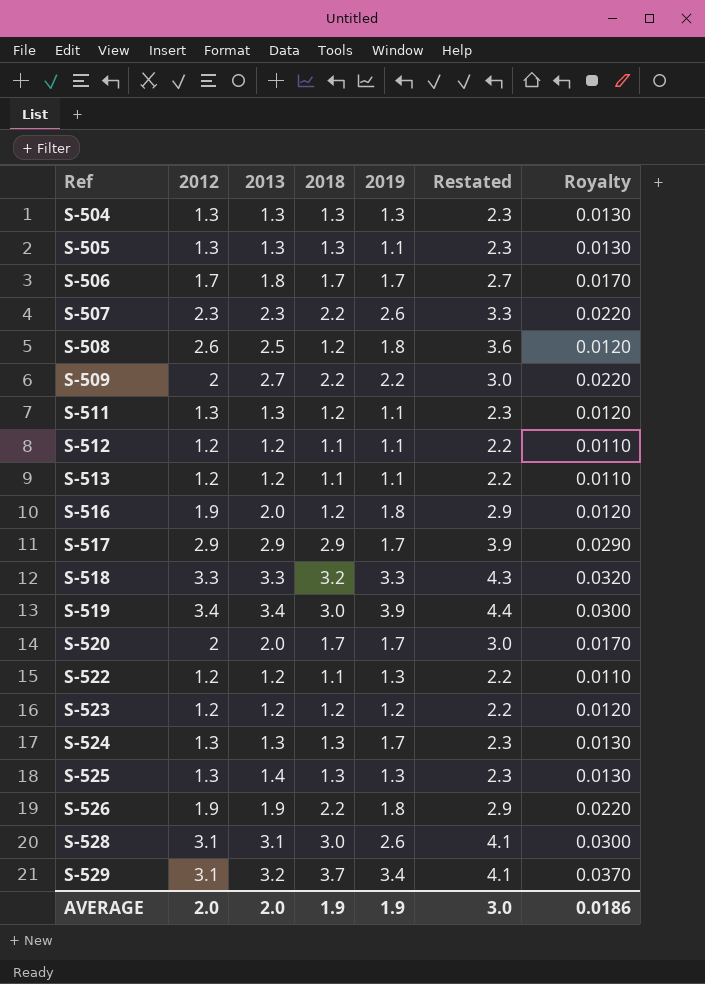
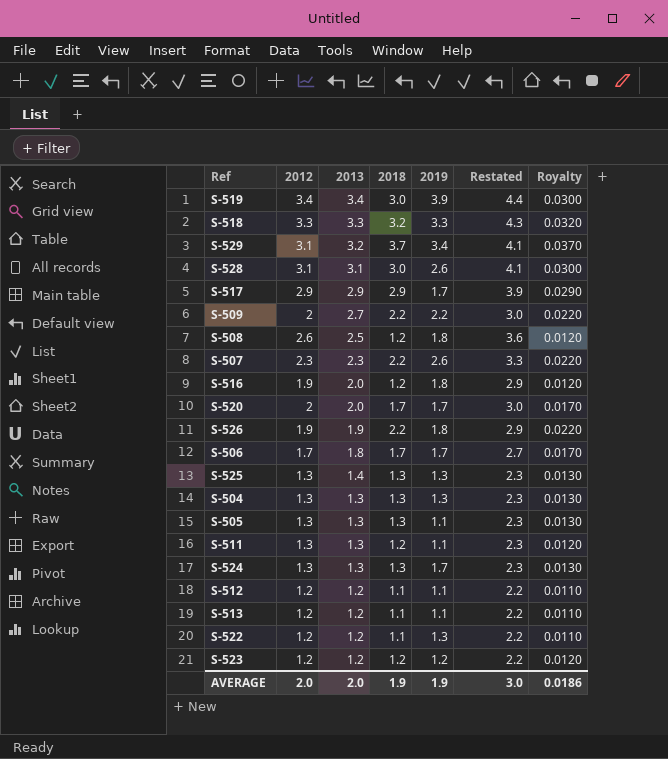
row order: Ref ascending -> 2013 descending

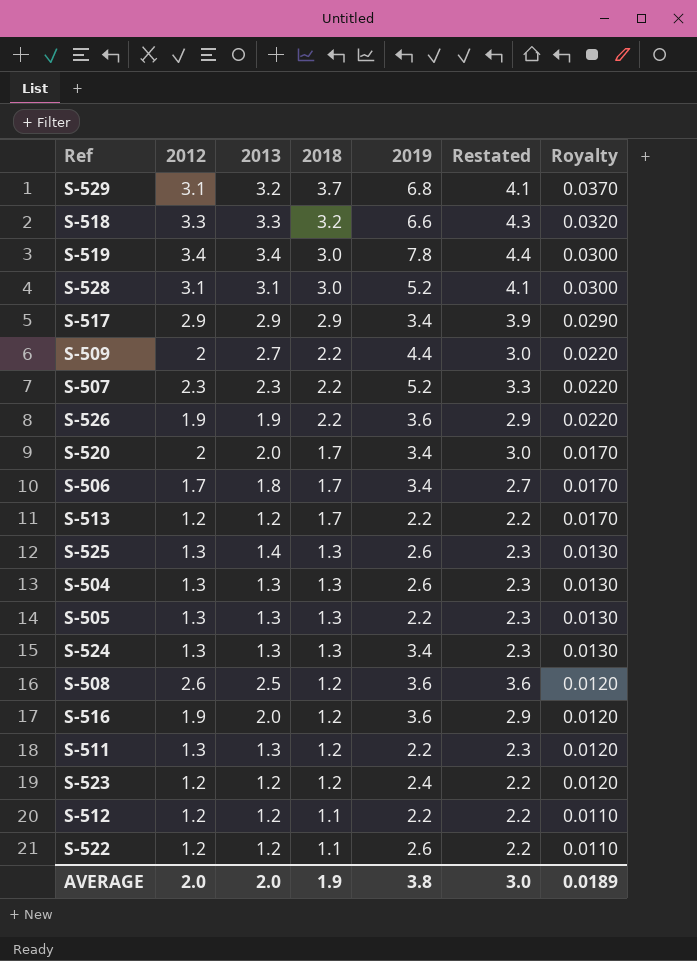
row order: 2013 descending -> 2018 descending
S-529 | 2019: 3.4 -> 6.8
S-518 | 2019: 3.3 -> 6.6
S-519 | 2019: 3.9 -> 7.8
S-528 | 2019: 2.6 -> 5.2
S-517 | 2019: 1.7 -> 3.4
S-509 | 2019: 2.2 -> 4.4
S-507 | 2019: 2.6 -> 5.2
S-526 | 2019: 1.8 -> 3.6
S-520 | 2019: 1.7 -> 3.4
S-506 | 2019: 1.7 -> 3.4
S-513 | 2018: 1.1 -> 1.7
S-513 | 2019: 1.1 -> 2.2
S-513 | Royalty: 0.0110 -> 0.0170
S-525 | 2019: 1.3 -> 2.6
S-504 | 2019: 1.3 -> 2.6
S-505 | 2019: 1.1 -> 2.2
S-524 | 2019: 1.7 -> 3.4
S-508 | 2019: 1.8 -> 3.6
S-516 | 2019: 1.8 -> 3.6
S-511 | 2019: 1.1 -> 2.2
S-523 | 2019: 1.2 -> 2.4
S-512 | 2019: 1.1 -> 2.2
S-522 | 2019: 1.3 -> 2.6
AVERAGE | 2019: 1.9 -> 3.8
AVERAGE | Royalty: 0.0186 -> 0.0189

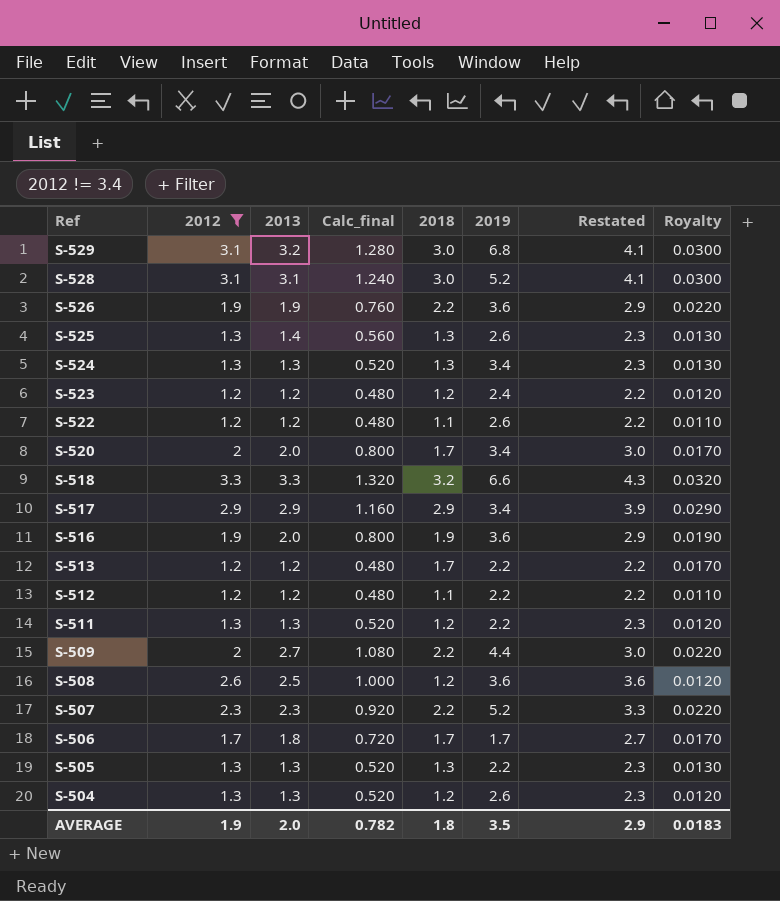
filter: none -> 2012 != 3.4
row order: 2018 descending -> Ref descending
column Calc_final | formula: none -> [2013] * 0.4
S-529 | 2018: 3.7 -> 3.0
S-529 | Royalty: 0.0370 -> 0.0300
S-516 | 2018: 1.2 -> 1.9
S-516 | Royalty: 0.0120 -> 0.0190
S-506 | 2019: 3.4 -> 1.7
S-504 | 2018: 1.3 -> 1.2
S-504 | Royalty: 0.0130 -> 0.0120
AVERAGE | 2012: 2.0 -> 1.9
AVERAGE | 2018: 1.9 -> 1.8
AVERAGE | 2019: 3.8 -> 3.5
AVERAGE | Restated: 3.0 -> 2.9
AVERAGE | Royalty: 0.0189 -> 0.0183

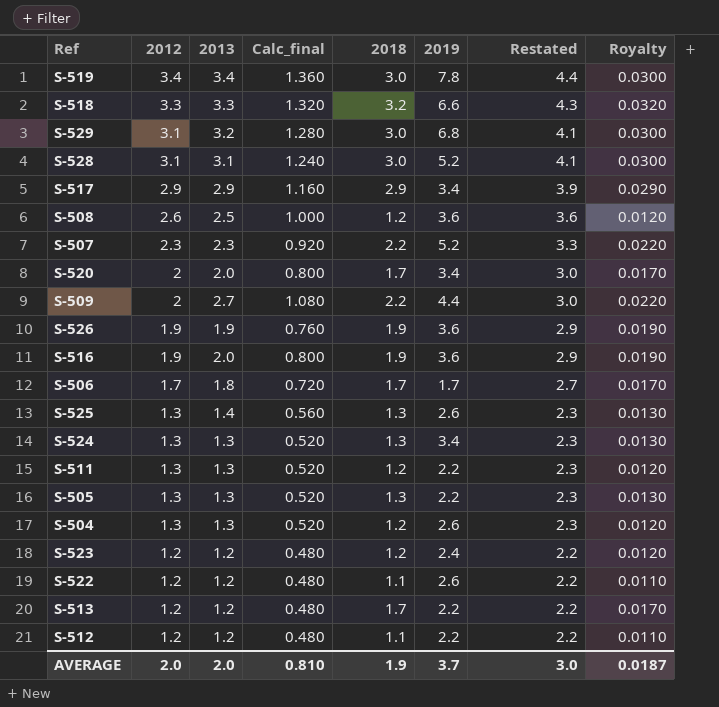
filter: 2012 != 3.4 -> none
row order: Ref descending -> 2012 descending
S-526 | 2018: 2.2 -> 1.9
S-526 | Royalty: 0.0220 -> 0.0190
AVERAGE | 2012: 1.9 -> 2.0
AVERAGE | Calc_final: 0.782 -> 0.810
AVERAGE | 2018: 1.8 -> 1.9
AVERAGE | 2019: 3.5 -> 3.7
AVERAGE | Restated: 2.9 -> 3.0
AVERAGE | Royalty: 0.0183 -> 0.0187

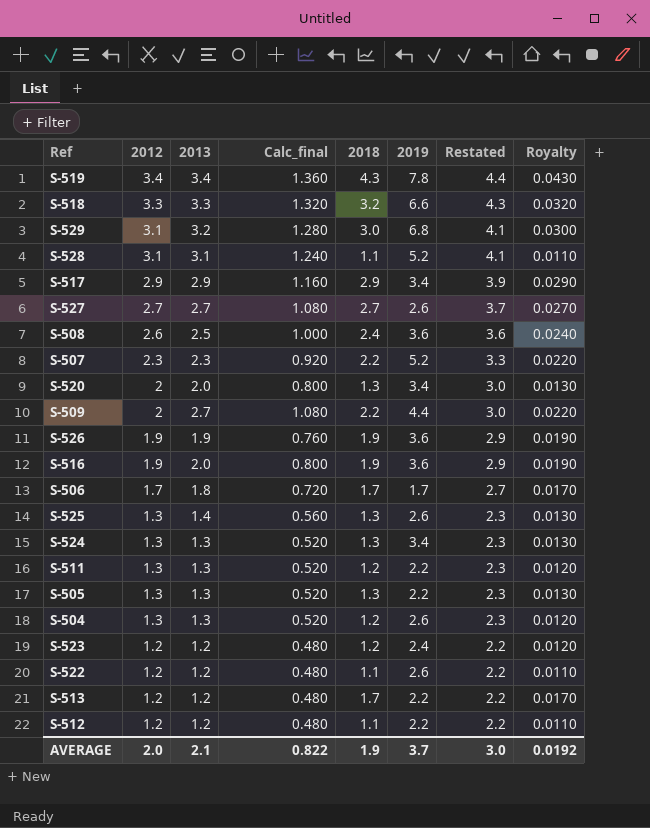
S-519 | 2018: 3.0 -> 4.3
S-519 | Royalty: 0.0300 -> 0.0430
S-528 | 2018: 3.0 -> 1.1
S-528 | Royalty: 0.0300 -> 0.0110
row S-527: none -> 2.7 | 2.7 | 1.080 | 2.7 | 2.6 | 3.7 | 0.0270
S-508 | 2018: 1.2 -> 2.4
S-508 | Royalty: 0.0120 -> 0.0240
S-520 | 2018: 1.7 -> 1.3
S-520 | Royalty: 0.0170 -> 0.0130
AVERAGE | 2013: 2.0 -> 2.1
AVERAGE | Calc_final: 0.810 -> 0.822
AVERAGE | Royalty: 0.0187 -> 0.0192

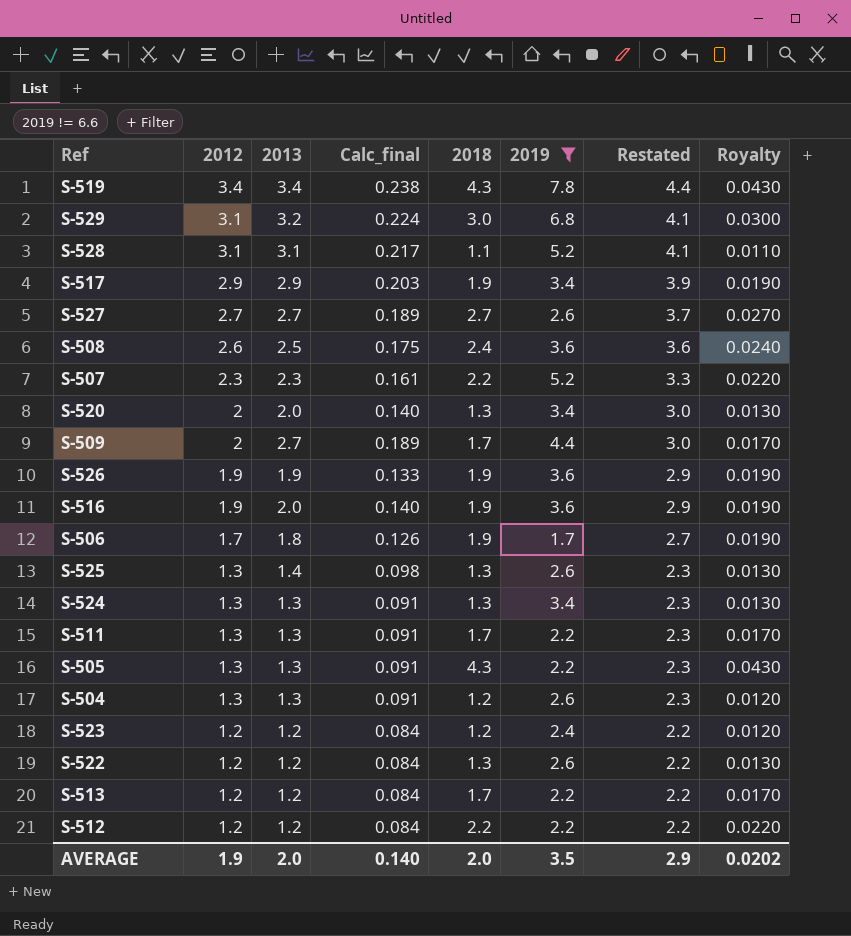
filter: none -> 2019 != 6.6
column Calc_final | formula: [2013] * 0.4 -> [2013] * 0.07
S-517 | 2018: 2.9 -> 1.9
S-517 | Royalty: 0.0290 -> 0.0190
S-509 | 2018: 2.2 -> 1.7
S-509 | Royalty: 0.0220 -> 0.0170
S-506 | 2018: 1.7 -> 1.9
S-506 | Royalty: 0.0170 -> 0.0190
S-511 | 2018: 1.2 -> 1.7
S-511 | Royalty: 0.0120 -> 0.0170
S-505 | 2018: 1.3 -> 4.3
S-505 | Royalty: 0.0130 -> 0.0430
S-522 | 2018: 1.1 -> 1.3
S-522 | Royalty: 0.0110 -> 0.0130
S-512 | 2018: 1.1 -> 2.2
S-512 | Royalty: 0.0110 -> 0.0220
AVERAGE | 2012: 2.0 -> 1.9
AVERAGE | 2013: 2.1 -> 2.0
AVERAGE | Calc_final: 0.822 -> 0.140
AVERAGE | 2018: 1.9 -> 2.0
AVERAGE | 2019: 3.7 -> 3.5
AVERAGE | Restated: 3.0 -> 2.9
AVERAGE | Royalty: 0.0192 -> 0.0202

